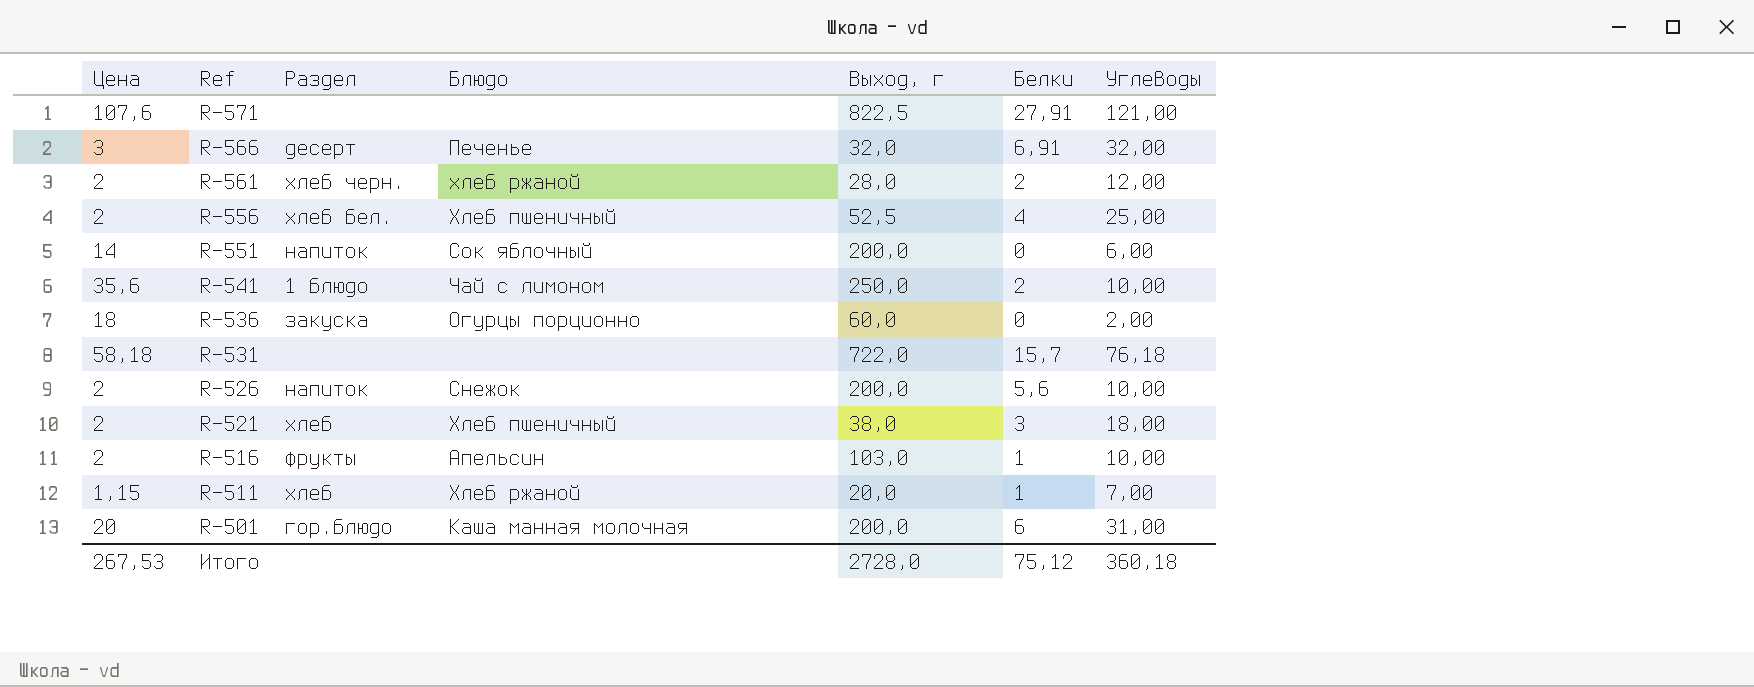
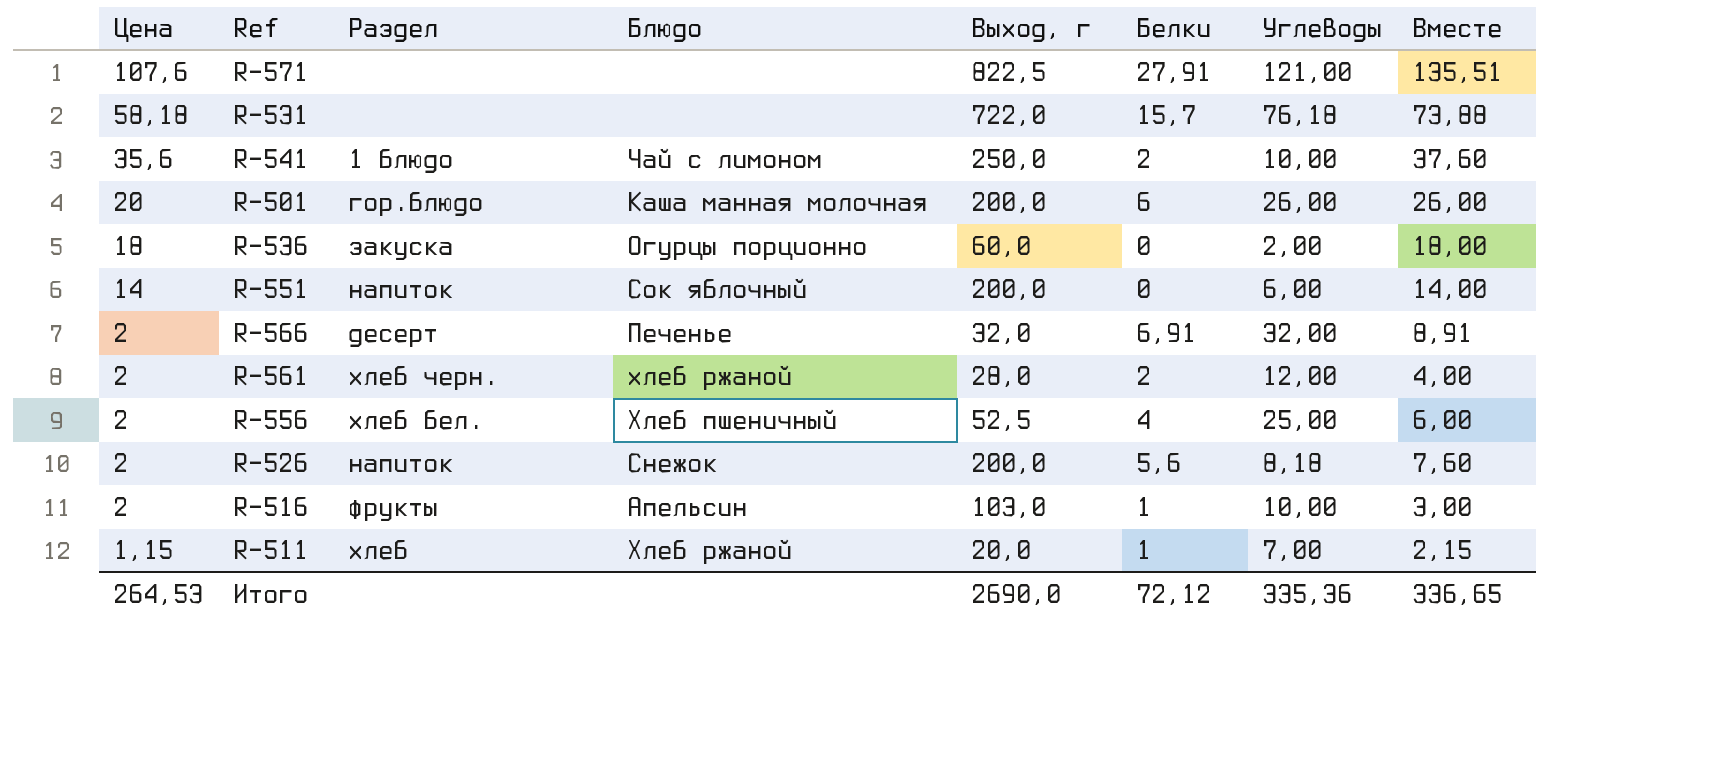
row order: Ref descending -> Цена descending
column Вместе | formula: none -> [Цена] + [Белки]
row R-521: 2 | хлеб | Хлеб пшеничный | 38,0 | 3 | 18,00 -> none
R-501 | Углеводы: 31,00 -> 26,00
R-566 | Цена: 3 -> 2
R-526 | Углеводы: 10,00 -> 8,18
Итого | Цена: 267,53 -> 264,53
Итого | Выход, г: 2728,0 -> 2690,0
Итого | Белки: 75,12 -> 72,12
Итого | Углеводы: 360,18 -> 335,36

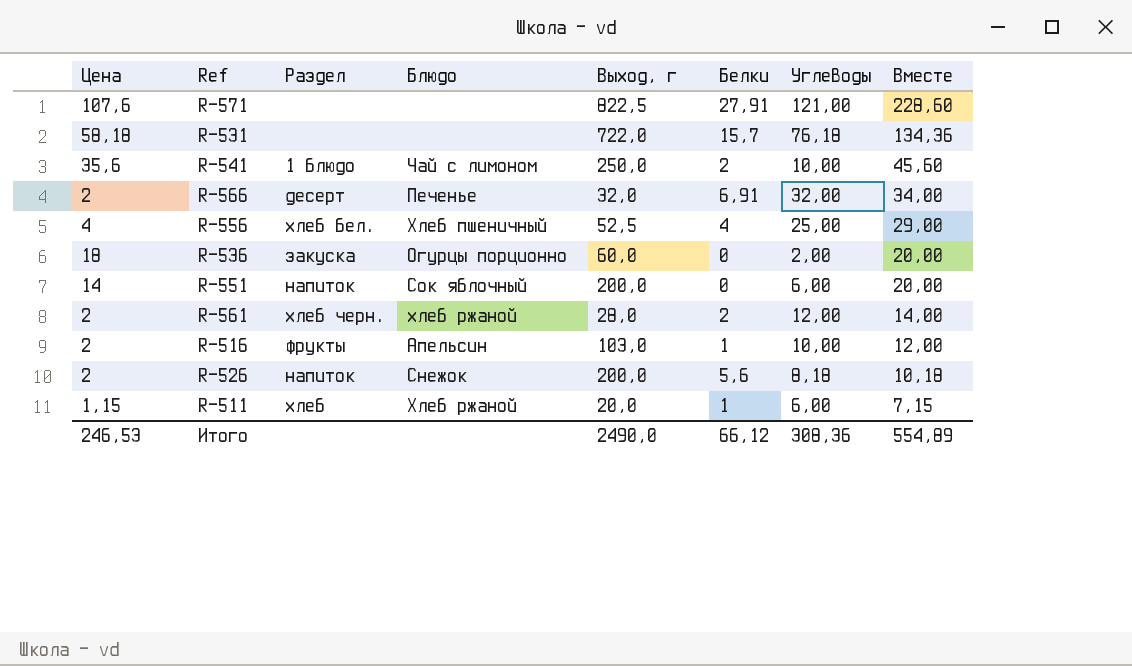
row order: Цена descending -> Вместе descending
column Вместе | formula: [Цена] + [Белки] -> [Цена] + [Углеводы]
row R-501: 20 | гор.блюдо | Каша манная молочная | 200,0 | 6 | 26,00 | 26,00 -> none
R-556 | Цена: 2 -> 4
R-511 | Углеводы: 7,00 -> 6,00
Итого | Цена: 264,53 -> 246,53
Итого | Выход, г: 2690,0 -> 2490,0
Итого | Белки: 72,12 -> 66,12
Итого | Углеводы: 335,36 -> 308,36
Итого | Вместе: 336,65 -> 554,89

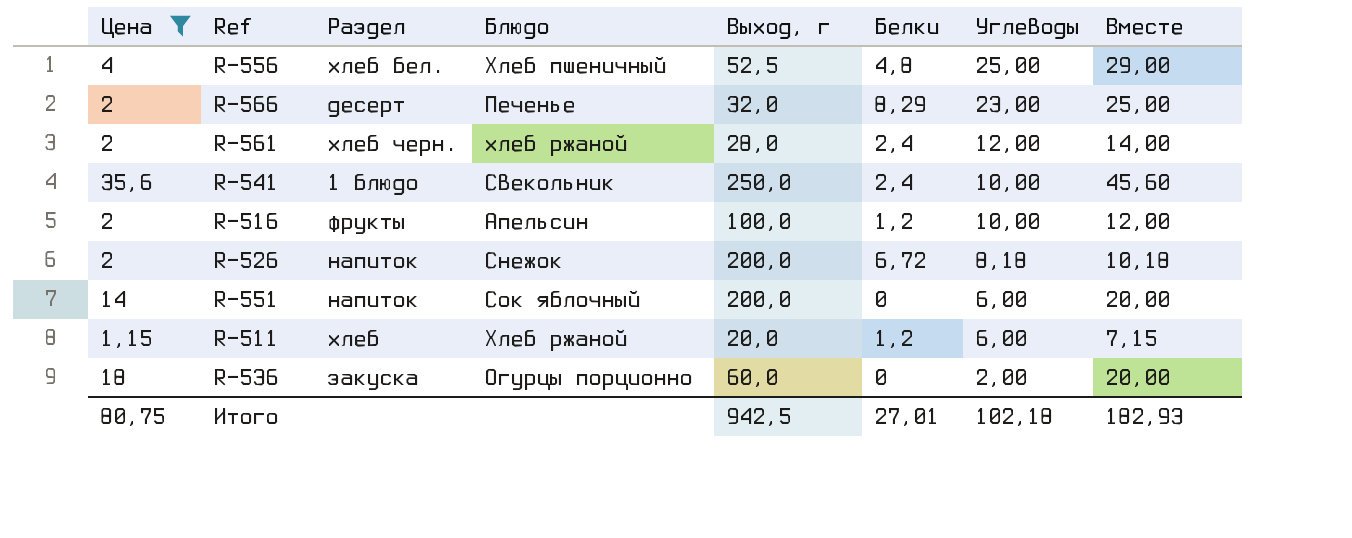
filter: none -> Цена <= 35,6
row order: Вместе descending -> Углеводы descending
R-556 | Белки: 4 -> 4,8
R-566 | Белки: 6,91 -> 8,29
R-566 | Углеводы: 32,00 -> 23,00
R-566 | Вместе: 34,00 -> 25,00
R-561 | Белки: 2 -> 2,4
R-541 | Блюдо: Чай с лимоном -> Свекольник
R-541 | Белки: 2 -> 2,4
R-516 | Выход, г: 103,0 -> 100,0
R-516 | Белки: 1 -> 1,2
R-526 | Белки: 5,6 -> 6,72
R-511 | Белки: 1 -> 1,2
Итого | Цена: 246,53 -> 80,75
Итого | Выход, г: 2490,0 -> 942,5
Итого | Белки: 66,12 -> 27,01
Итого | Углеводы: 308,36 -> 102,18
Итого | Вместе: 554,89 -> 182,93

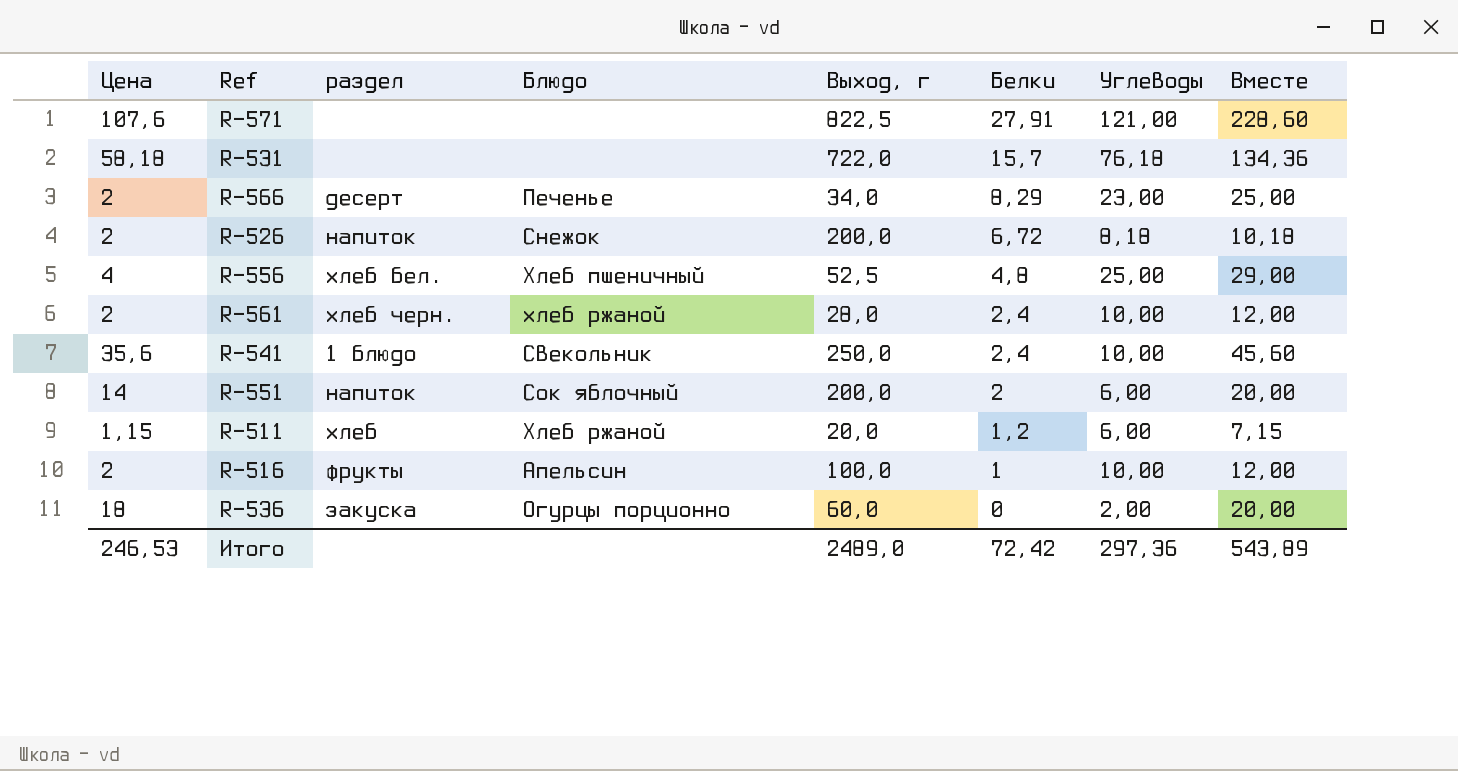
filter: Цена <= 35,6 -> none
row order: Углеводы descending -> Белки descending
column name: Раздел -> раздел
R-566 | Выход, г: 32,0 -> 34,0
R-561 | Углеводы: 12,00 -> 10,00
R-561 | Вместе: 14,00 -> 12,00
R-551 | Белки: 0 -> 2
R-516 | Белки: 1,2 -> 1
Итого | Цена: 80,75 -> 246,53
Итого | Выход, г: 942,5 -> 2489,0
Итого | Белки: 27,01 -> 72,42
Итого | Углеводы: 102,18 -> 297,36
Итого | Вместе: 182,93 -> 543,89

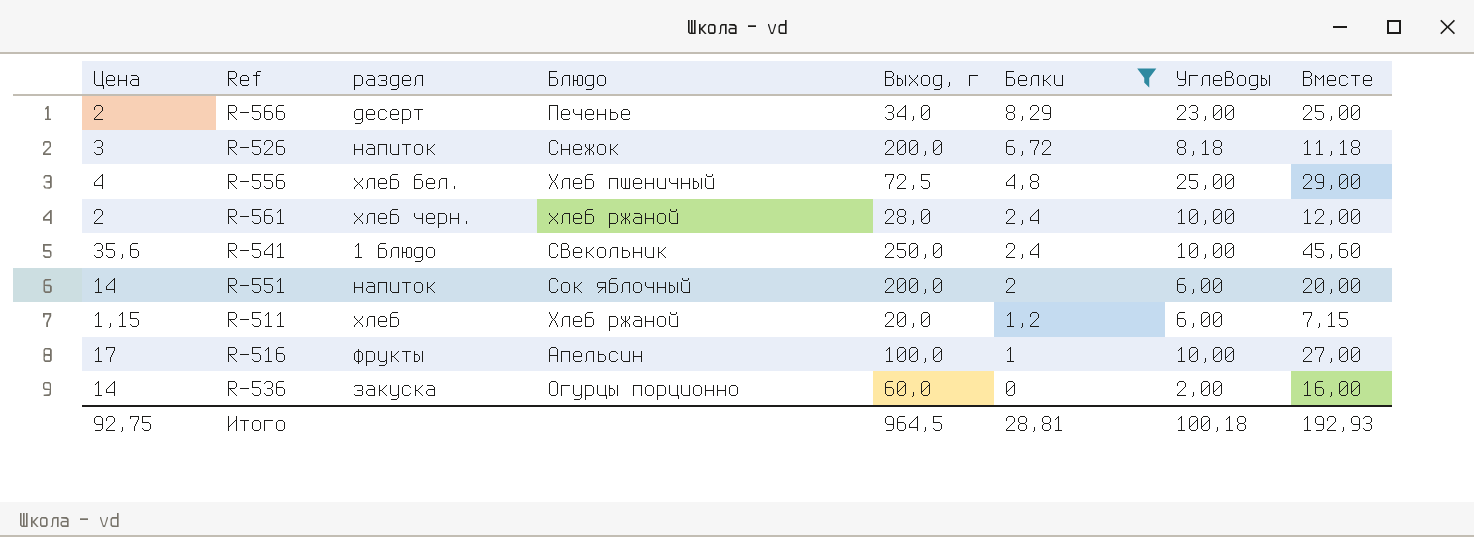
filter: none -> Белки <= 8,29
R-526 | Цена: 2 -> 3
R-526 | Вместе: 10,18 -> 11,18
R-556 | Выход, г: 52,5 -> 72,5
R-516 | Цена: 2 -> 17
R-516 | Вместе: 12,00 -> 27,00
R-536 | Цена: 18 -> 14
R-536 | Вместе: 20,00 -> 16,00
Итого | Цена: 246,53 -> 92,75
Итого | Выход, г: 2489,0 -> 964,5
Итого | Белки: 72,42 -> 28,81
Итого | Углеводы: 297,36 -> 100,18
Итого | Вместе: 543,89 -> 192,93

